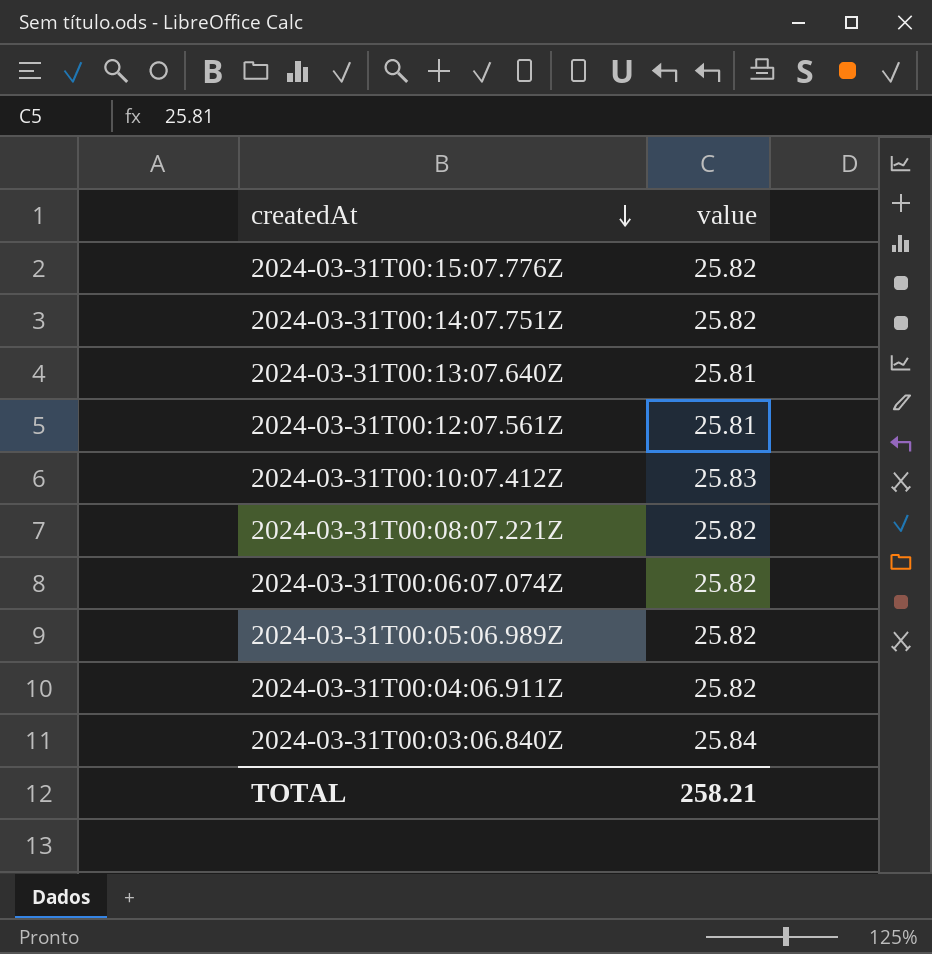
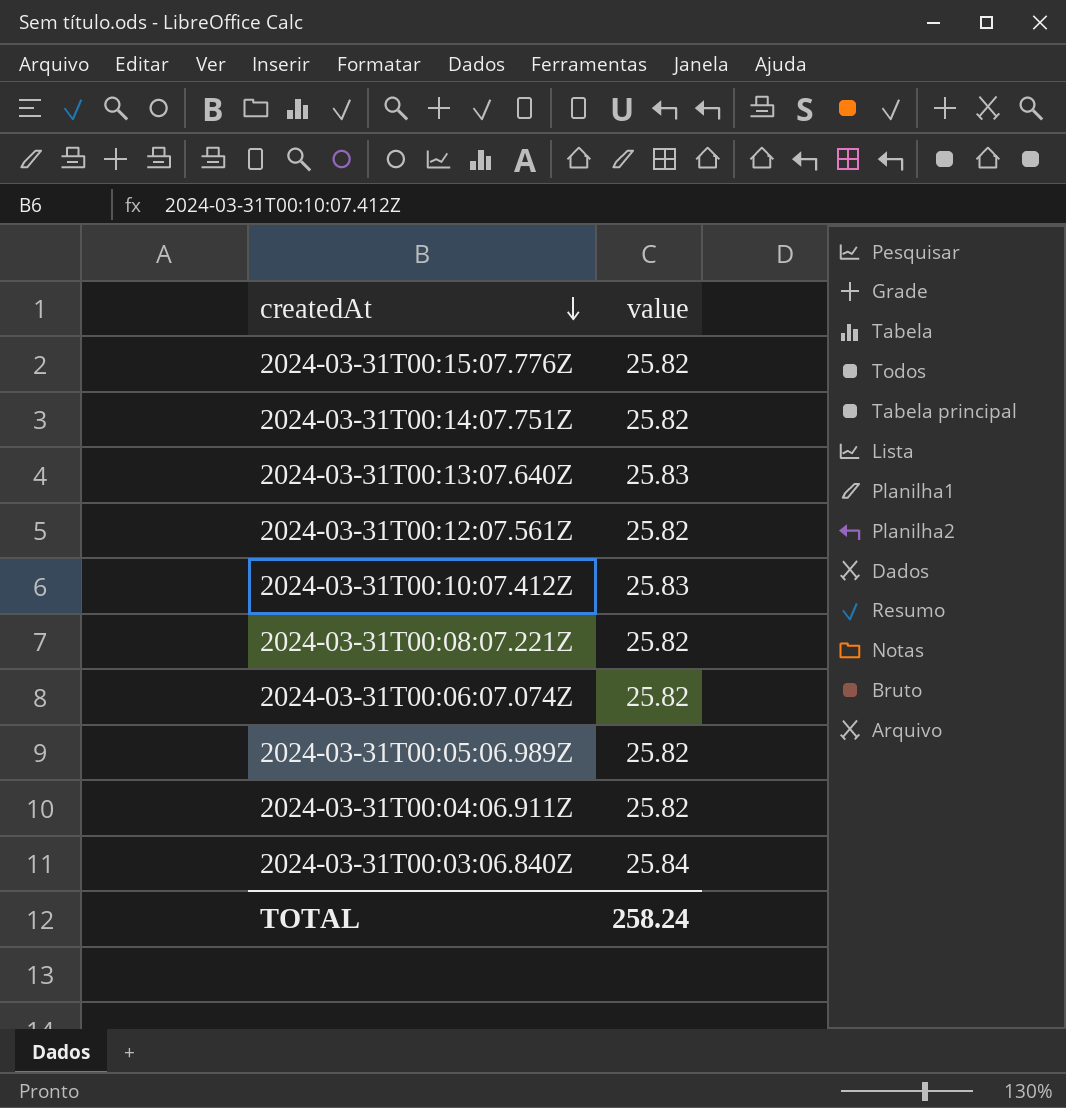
2024-03-31T00:13:07.640Z | value: 25.81 -> 25.83
2024-03-31T00:12:07.561Z | value: 25.81 -> 25.82
TOTAL | value: 258.21 -> 258.24

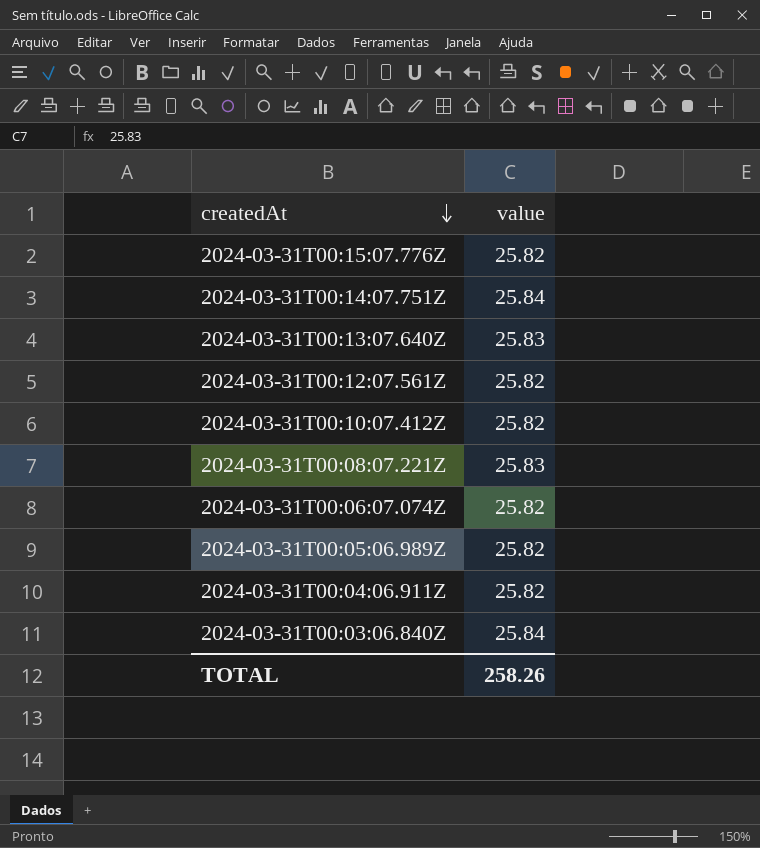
2024-03-31T00:14:07.751Z | value: 25.82 -> 25.84
2024-03-31T00:10:07.412Z | value: 25.83 -> 25.82
2024-03-31T00:08:07.221Z | value: 25.82 -> 25.83
TOTAL | value: 258.24 -> 258.26

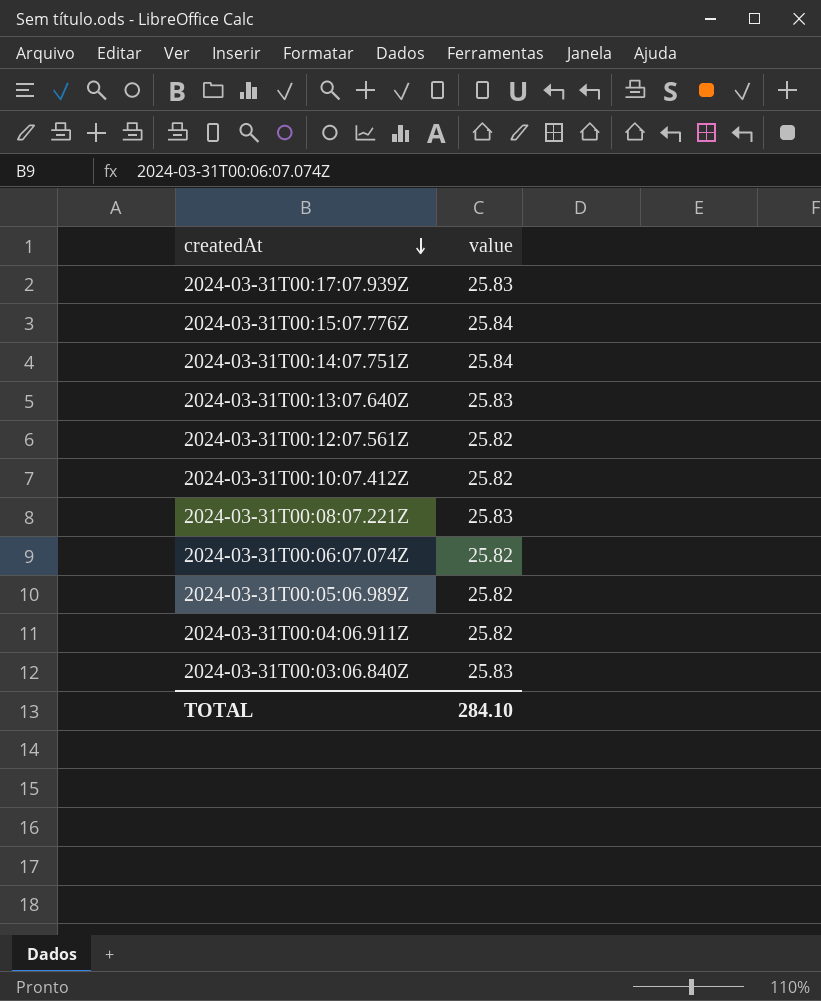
row 2024-03-31T00:17:07.939Z: none -> 25.83
2024-03-31T00:15:07.776Z | value: 25.82 -> 25.84
2024-03-31T00:03:06.840Z | value: 25.84 -> 25.83
TOTAL | value: 258.26 -> 284.10

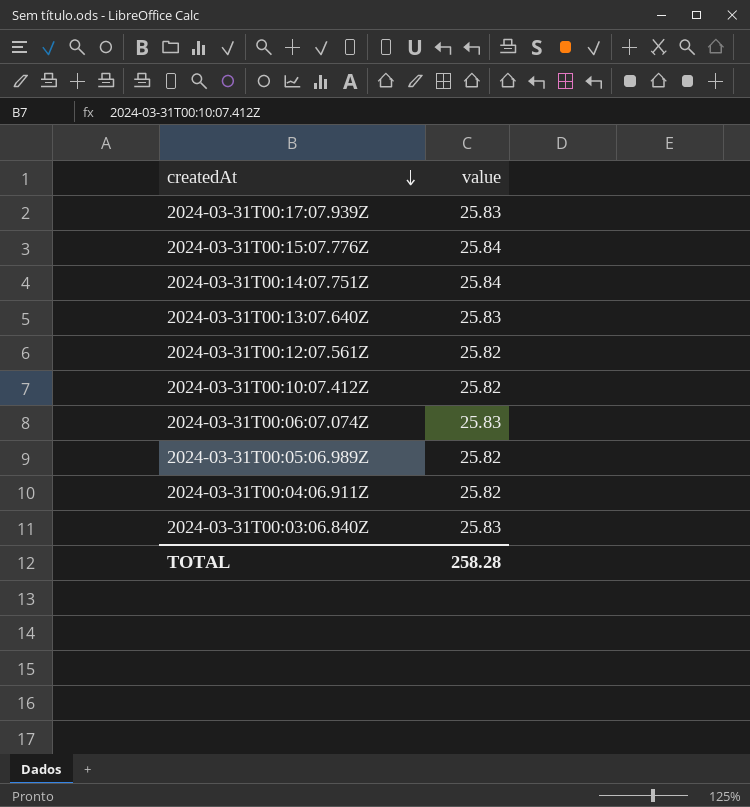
row 2024-03-31T00:08:07.221Z: 25.83 -> none
2024-03-31T00:06:07.074Z | value: 25.82 -> 25.83
TOTAL | value: 284.10 -> 258.28

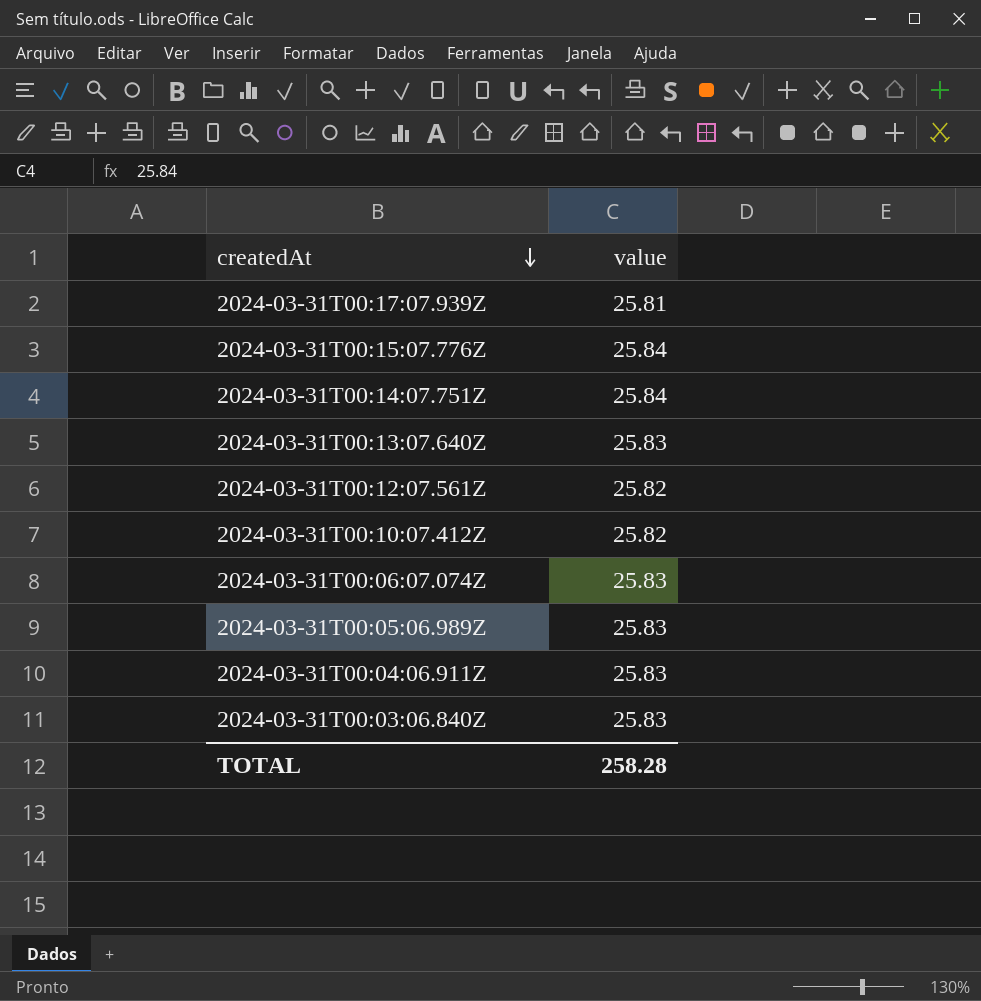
2024-03-31T00:17:07.939Z | value: 25.83 -> 25.81
2024-03-31T00:05:06.989Z | value: 25.82 -> 25.83
2024-03-31T00:04:06.911Z | value: 25.82 -> 25.83

